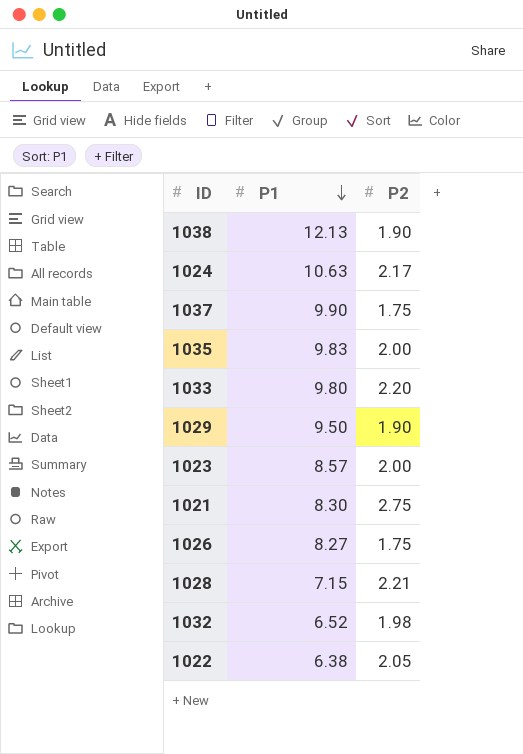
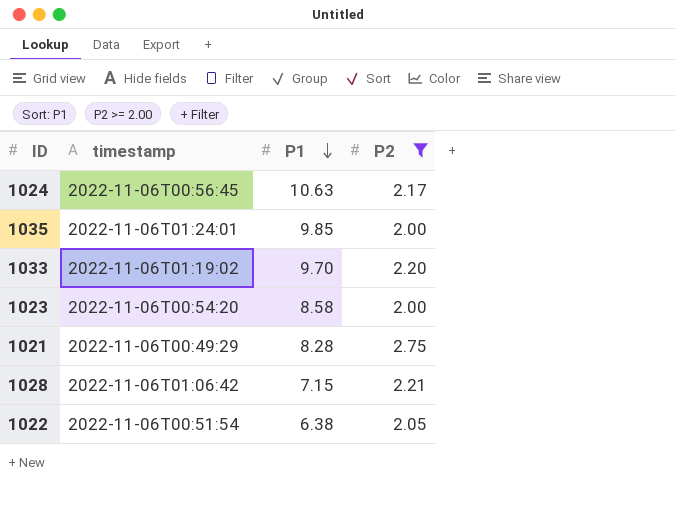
filter: none -> P2 >= 2.00
column timestamp | position: none -> 2
1035 | P1: 9.83 -> 9.85
1033 | P1: 9.80 -> 9.70
1023 | P1: 8.57 -> 8.58
1021 | P1: 8.30 -> 8.28

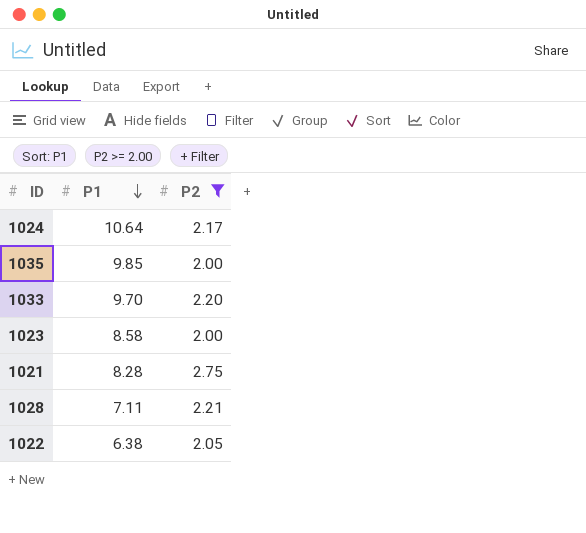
column timestamp | position: 2 -> none
1024 | P1: 10.63 -> 10.64
1028 | P1: 7.15 -> 7.11

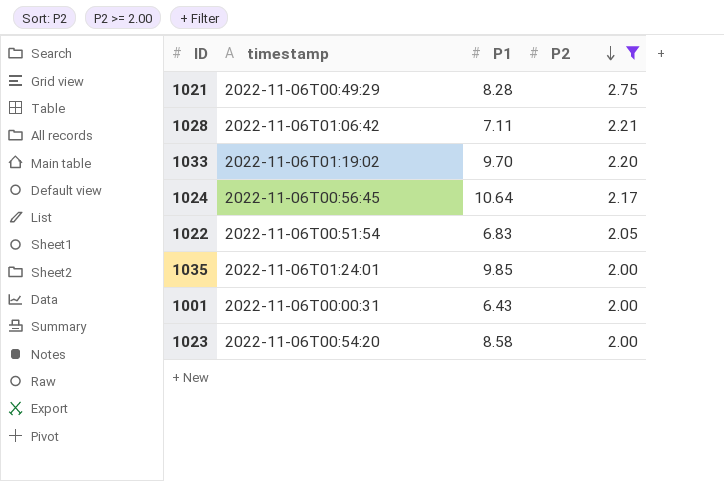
row order: P1 descending -> P2 descending
column timestamp | position: none -> 2
1022 | P1: 6.38 -> 6.83
row 1001: none -> 2022-11-06T00:00:31 | 6.43 | 2.00

